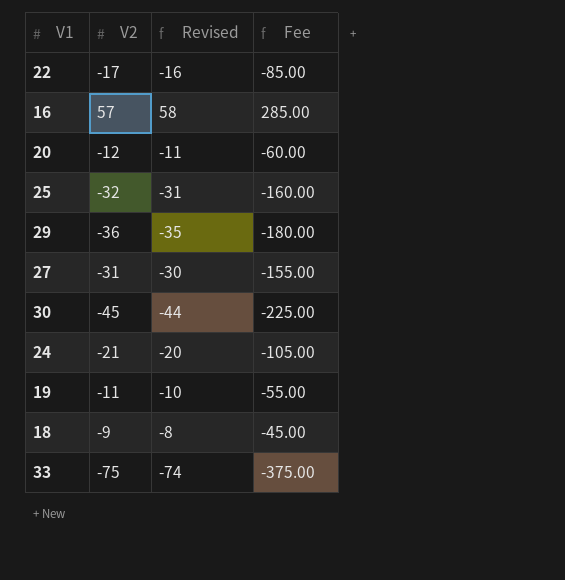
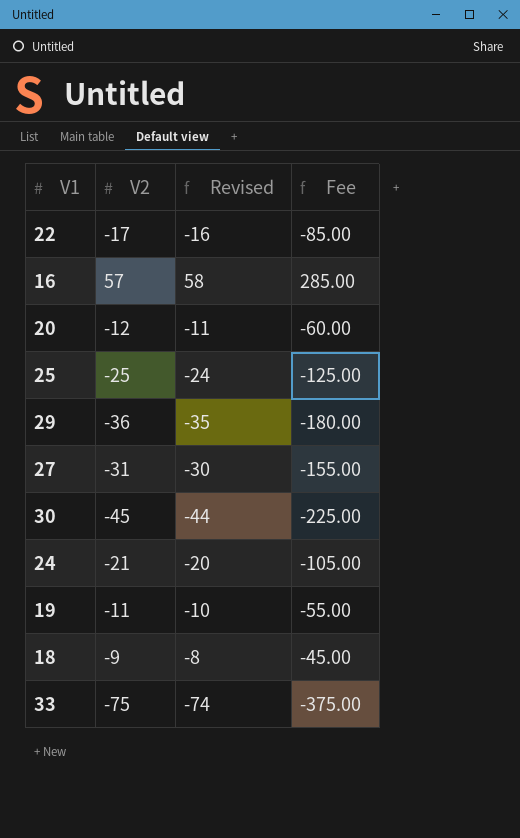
25 | V2: -32 -> -25
25 | Revised: -31 -> -24
25 | Fee: -160.00 -> -125.00

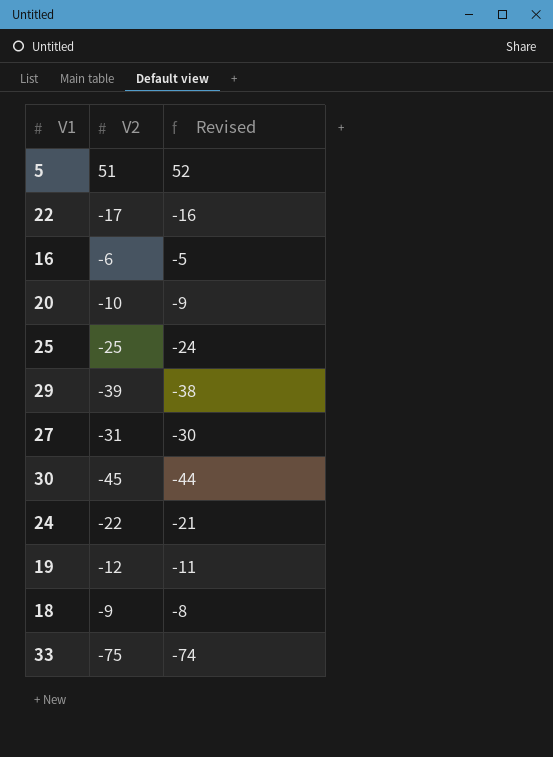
column Fee | formula: [V2] * 5 -> none
row 5: none -> 51 | 52
16 | V2: 57 -> -6
16 | Revised: 58 -> -5
20 | V2: -12 -> -10
20 | Revised: -11 -> -9
29 | V2: -36 -> -39
29 | Revised: -35 -> -38
24 | V2: -21 -> -22
24 | Revised: -20 -> -21
19 | V2: -11 -> -12
19 | Revised: -10 -> -11

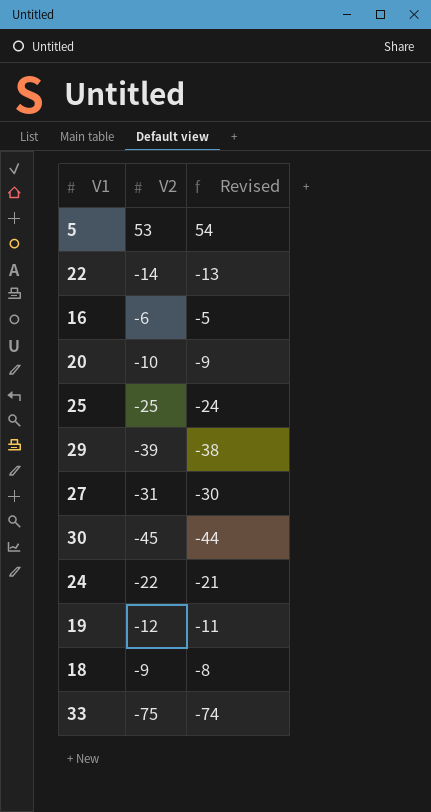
5 | V2: 51 -> 53
5 | Revised: 52 -> 54
22 | V2: -17 -> -14
22 | Revised: -16 -> -13

